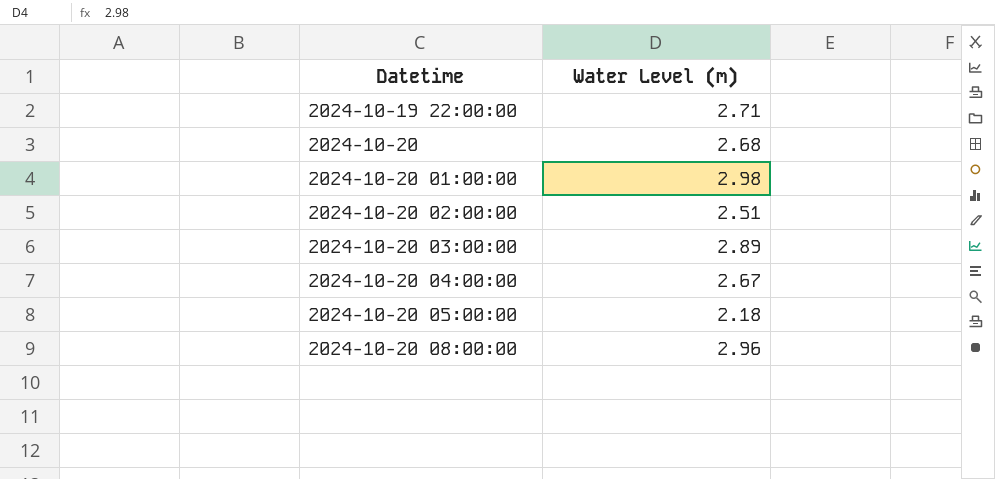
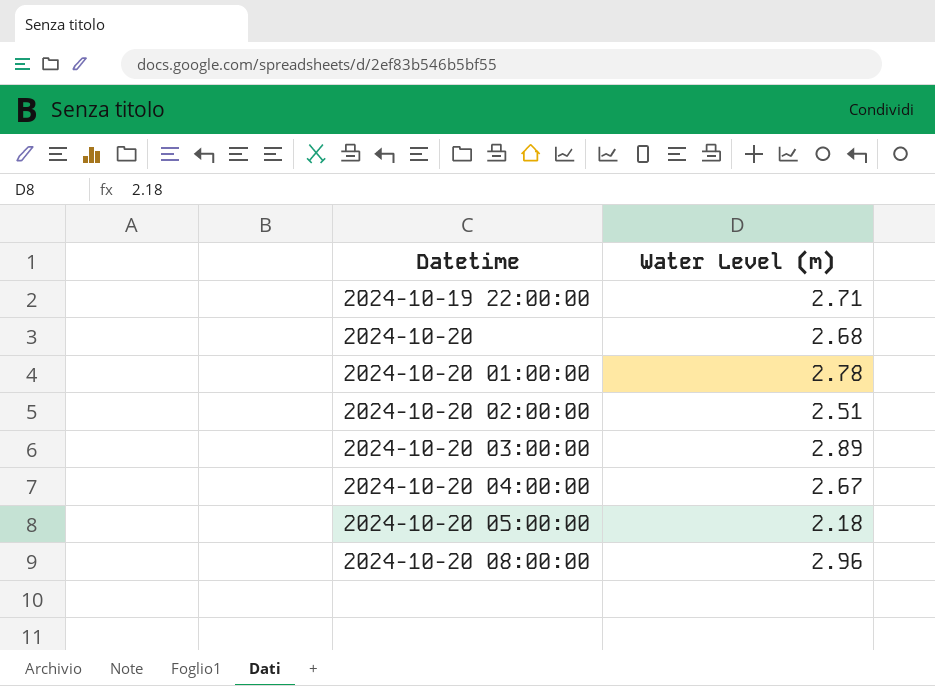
2024-10-20 01:00:00 | Water Level (m): 2.98 -> 2.78

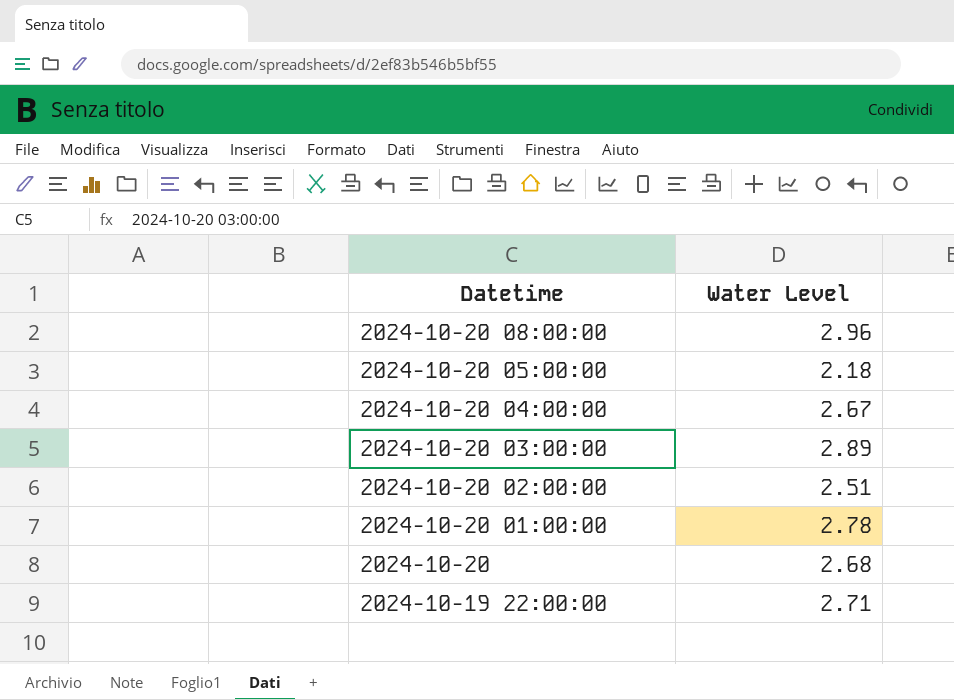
row order: Datetime ascending -> Datetime descending
column name: Water Level (m) -> Water Level

